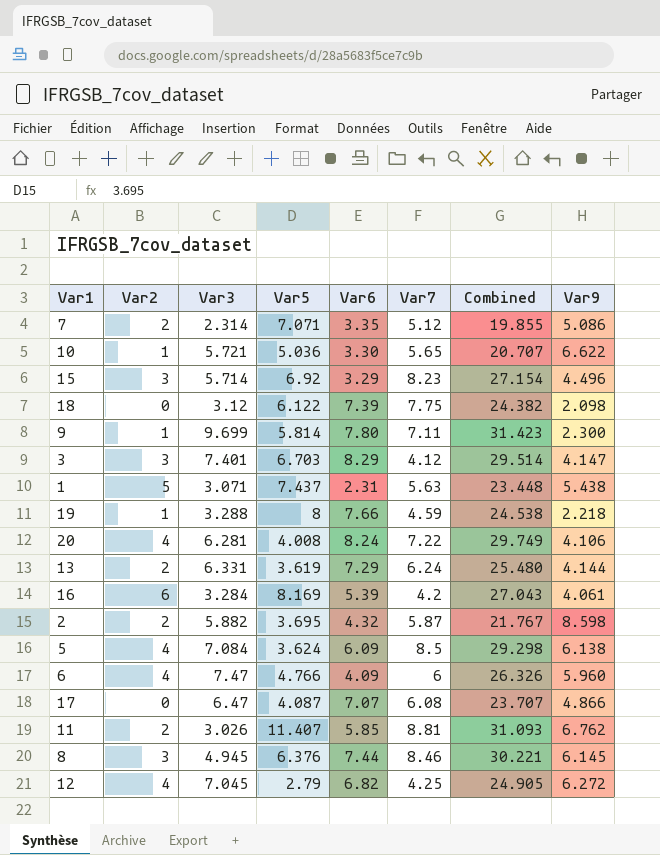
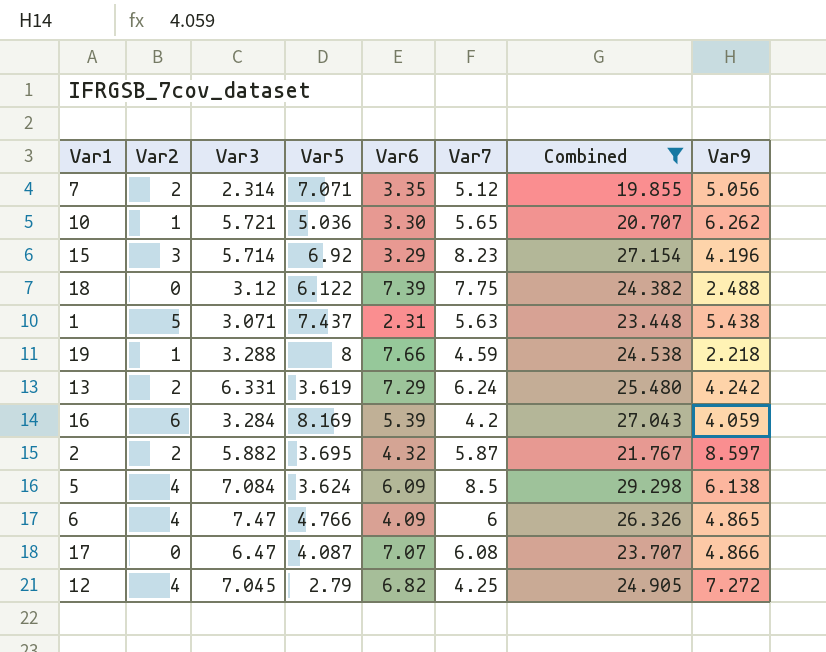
filter: none -> Combined <= 29.298
7 | Var9: 5.086 -> 5.056
10 | Var9: 6.622 -> 6.262
15 | Var9: 4.496 -> 4.196
18 | Var9: 2.098 -> 2.488
13 | Var9: 4.144 -> 4.242
16 | Var9: 4.061 -> 4.059
2 | Var9: 8.598 -> 8.597
6 | Var9: 5.960 -> 4.865
12 | Var9: 6.272 -> 7.272

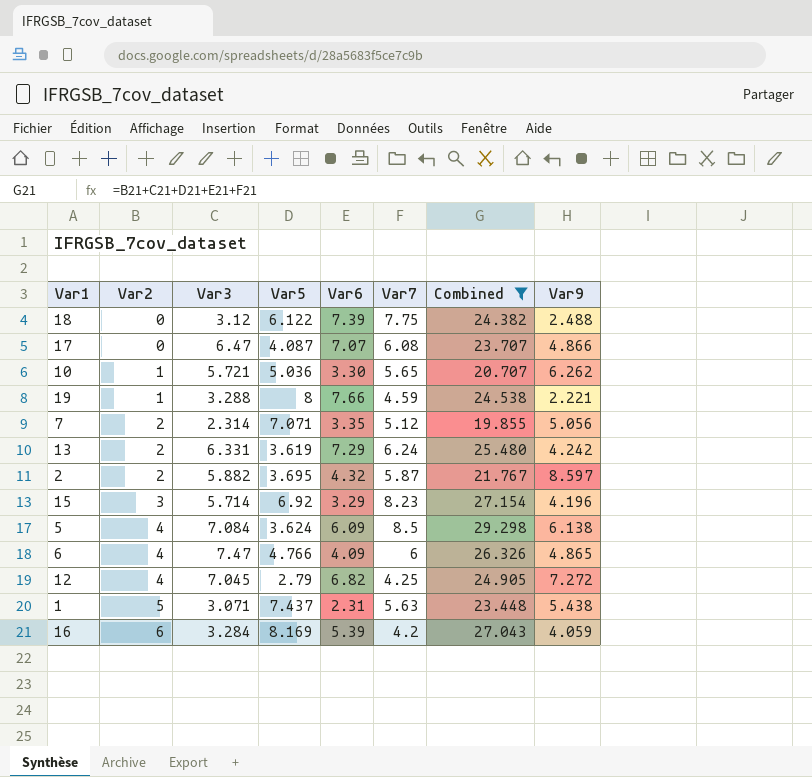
row order: none -> Var2 ascending
19 | Var9: 2.218 -> 2.221

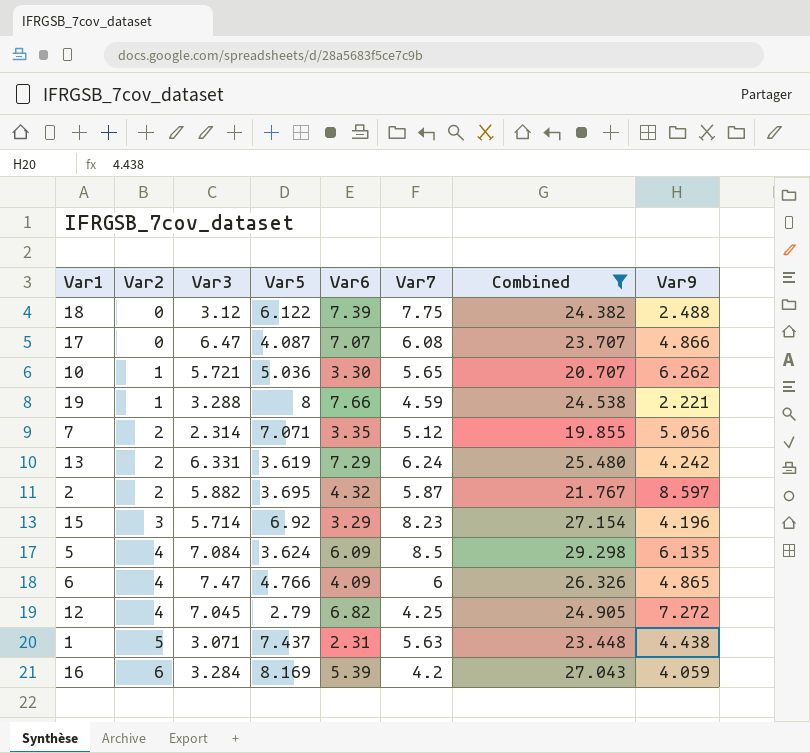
5 | Var9: 6.138 -> 6.135
1 | Var9: 5.438 -> 4.438

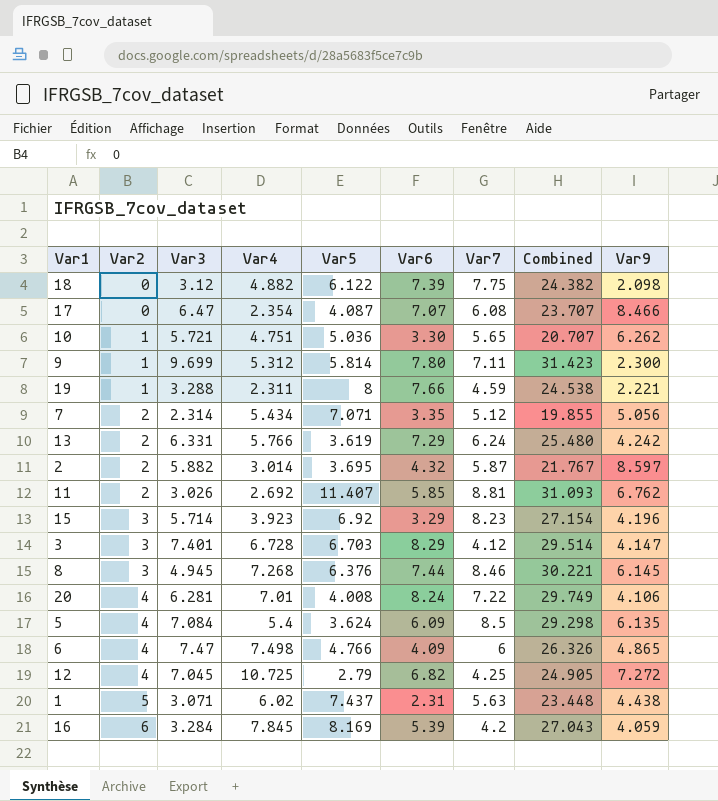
filter: Combined <= 29.298 -> none
column Var4 | position: none -> 4
18 | Var9: 2.488 -> 2.098
17 | Var9: 4.866 -> 8.466

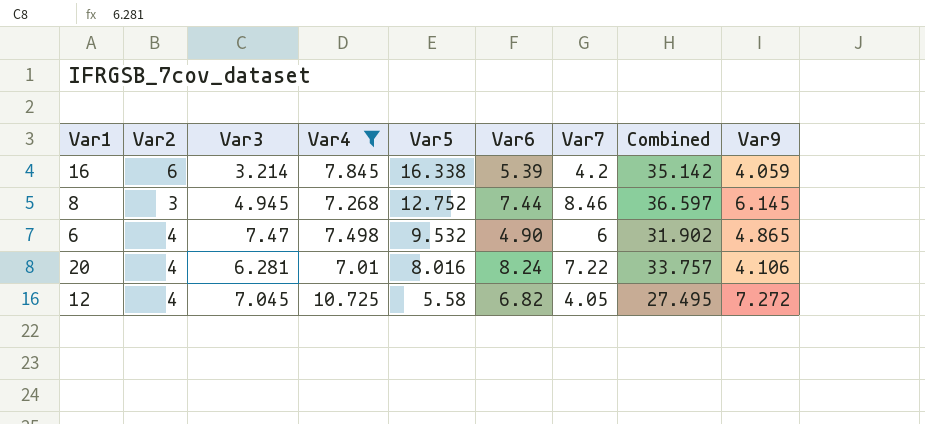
filter: none -> Var4 >= 7.01
row order: Var2 ascending -> Var5 descending
16 | Var3: 3.284 -> 3.214
16 | Var5: 8.169 -> 16.338
16 | Combined: 27.043 -> 35.142
8 | Var5: 6.376 -> 12.752
8 | Combined: 30.221 -> 36.597
6 | Var5: 4.766 -> 9.532
6 | Var6: 4.09 -> 4.90
6 | Combined: 26.326 -> 31.902
20 | Var5: 4.008 -> 8.016
20 | Combined: 29.749 -> 33.757
12 | Var5: 2.79 -> 5.58
12 | Var7: 4.25 -> 4.05
12 | Combined: 24.905 -> 27.495

